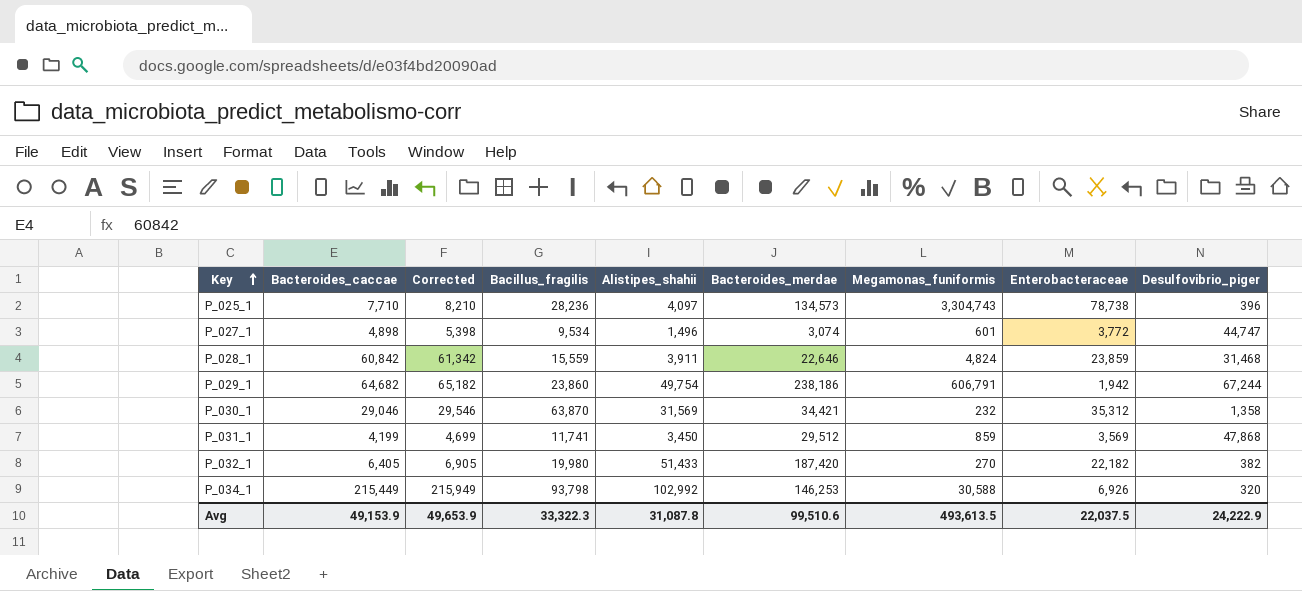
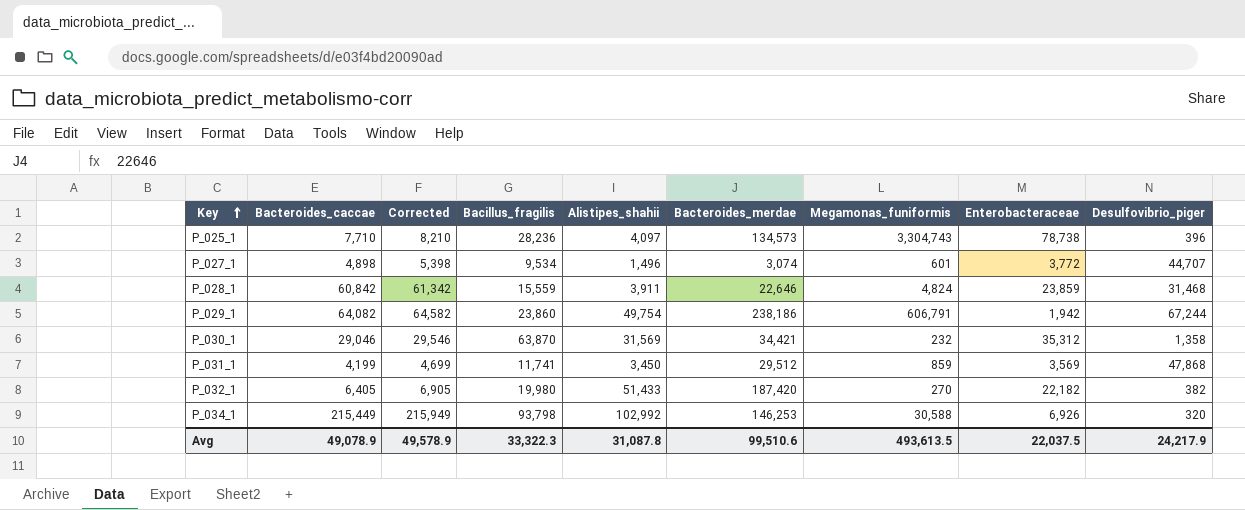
P_027_1 | Desulfovibrio_piger: 44,747 -> 44,707
P_029_1 | Bacteroides_caccae: 64,682 -> 64,082
P_029_1 | Corrected: 65,182 -> 64,582
Avg | Bacteroides_caccae: 49,153.9 -> 49,078.9
Avg | Corrected: 49,653.9 -> 49,578.9
Avg | Desulfovibrio_piger: 24,222.9 -> 24,217.9

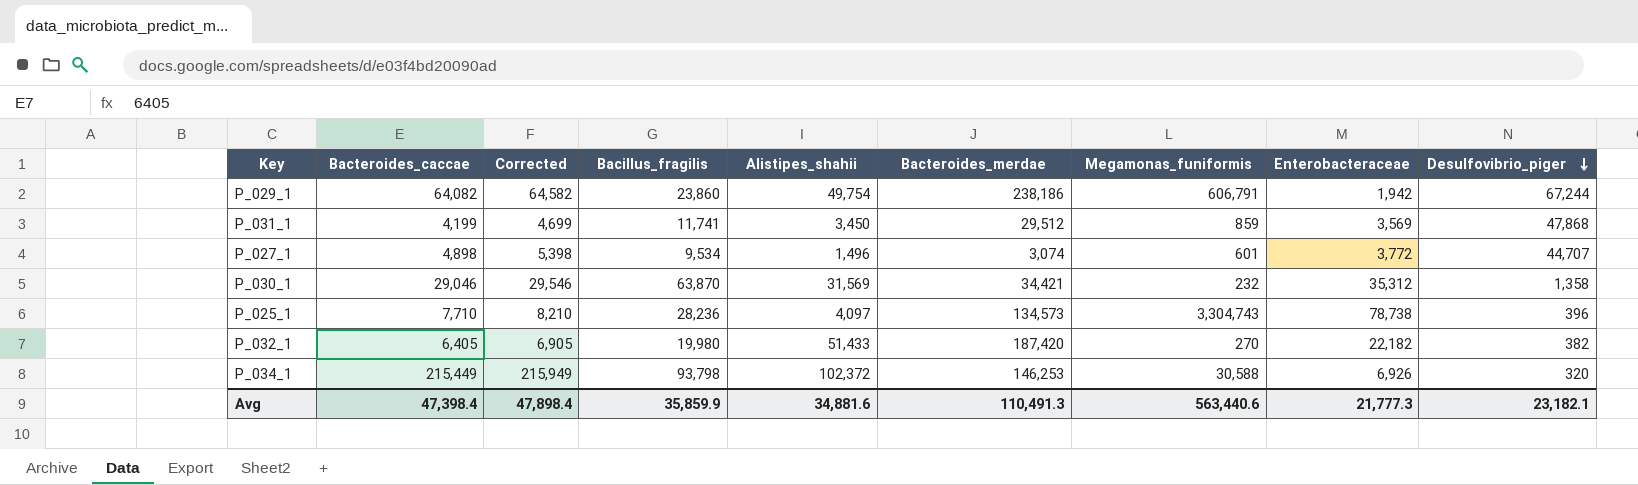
row order: Key ascending -> Desulfovibrio_piger descending
row P_028_1: 60,842 | 61,342 | 15,559 | 3,911 | 22,646 | 4,824 | 23,859 | 31,468 -> none
P_034_1 | Alistipes_shahii: 102,992 -> 102,372
Avg | Bacteroides_caccae: 49,078.9 -> 47,398.4
Avg | Corrected: 49,578.9 -> 47,898.4
Avg | Bacillus_fragilis: 33,322.3 -> 35,859.9
Avg | Alistipes_shahii: 31,087.8 -> 34,881.6
Avg | Bacteroides_merdae: 99,510.6 -> 110,491.3
Avg | Megamonas_funiformis: 493,613.5 -> 563,440.6
Avg | Enterobacteraceae: 22,037.5 -> 21,777.3
Avg | Desulfovibrio_piger: 24,217.9 -> 23,182.1

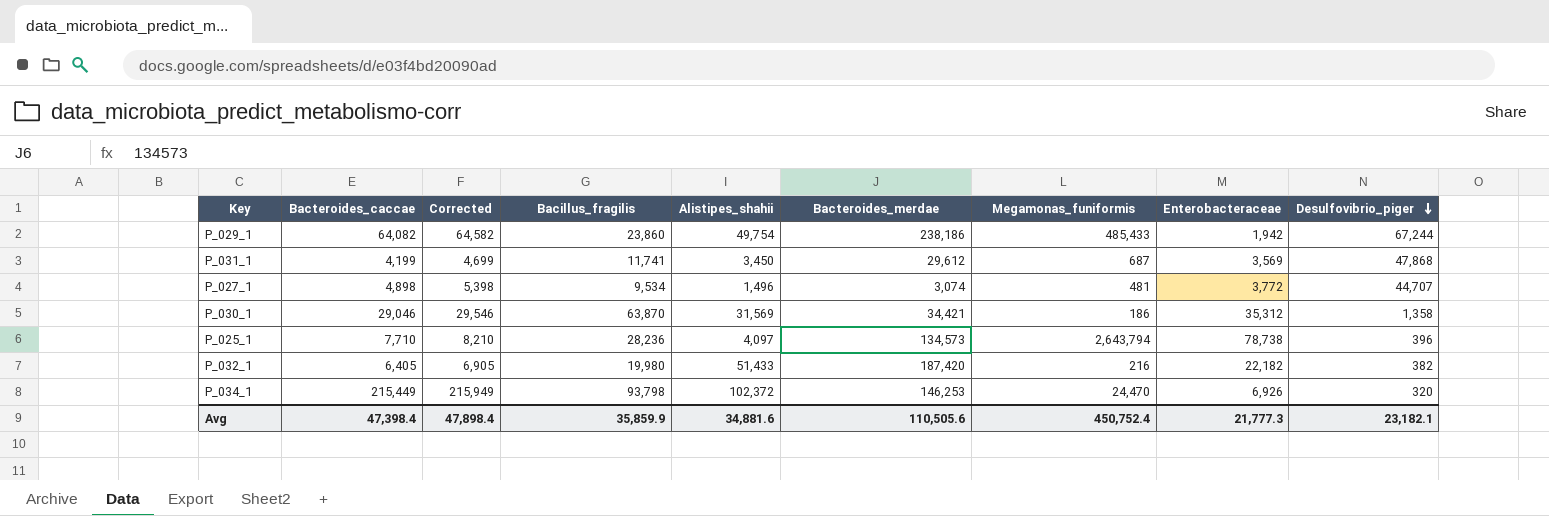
P_029_1 | Megamonas_funiformis: 606,791 -> 485,433
P_031_1 | Bacteroides_merdae: 29,512 -> 29,612
P_031_1 | Megamonas_funiformis: 859 -> 687
P_027_1 | Megamonas_funiformis: 601 -> 481
P_030_1 | Megamonas_funiformis: 232 -> 186
P_025_1 | Megamonas_funiformis: 3,304,743 -> 2,643,794
P_032_1 | Megamonas_funiformis: 270 -> 216
P_034_1 | Megamonas_funiformis: 30,588 -> 24,470
Avg | Bacteroides_merdae: 110,491.3 -> 110,505.6
Avg | Megamonas_funiformis: 563,440.6 -> 450,752.4

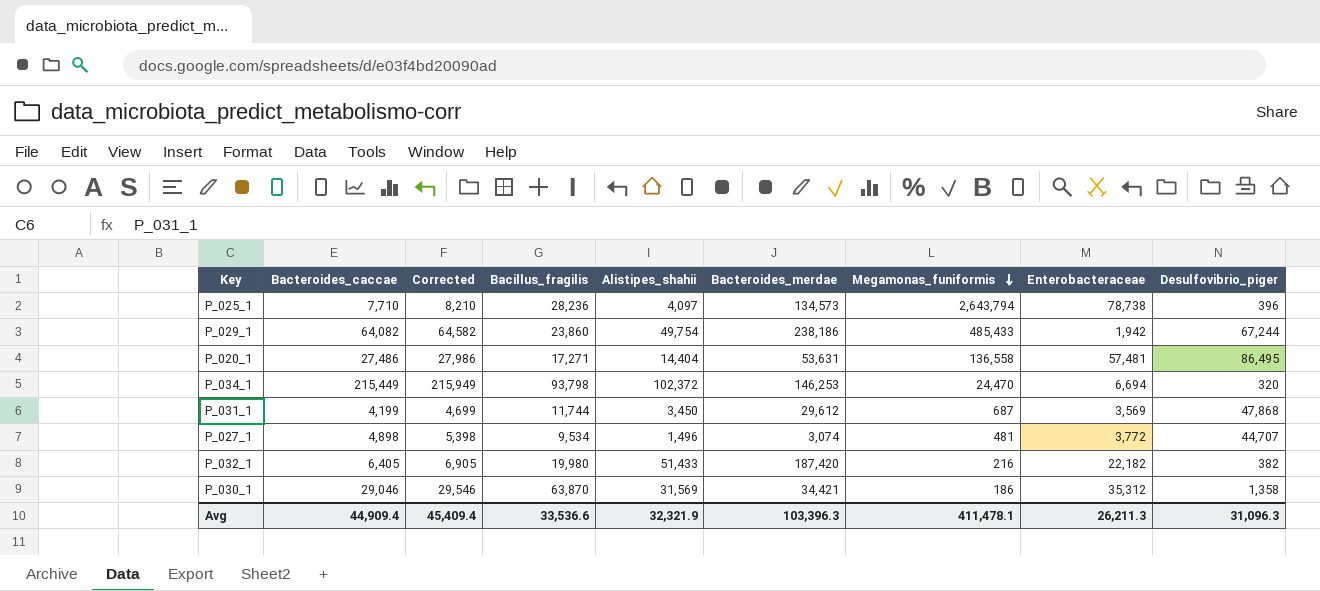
row order: Desulfovibrio_piger descending -> Megamonas_funiformis descending
row P_020_1: none -> 27,486 | 27,986 | 17,271 | 14,404 | 53,631 | 136,558 | 57,481 | 86,495
P_034_1 | Enterobacteraceae: 6,926 -> 6,694
P_031_1 | Bacillus_fragilis: 11,741 -> 11,744
Avg | Bacteroides_caccae: 47,398.4 -> 44,909.4
Avg | Corrected: 47,898.4 -> 45,409.4
Avg | Bacillus_fragilis: 35,859.9 -> 33,536.6
Avg | Alistipes_shahii: 34,881.6 -> 32,321.9
Avg | Bacteroides_merdae: 110,505.6 -> 103,396.3
Avg | Megamonas_funiformis: 450,752.4 -> 411,478.1
Avg | Enterobacteraceae: 21,777.3 -> 26,211.3
Avg | Desulfovibrio_piger: 23,182.1 -> 31,096.3

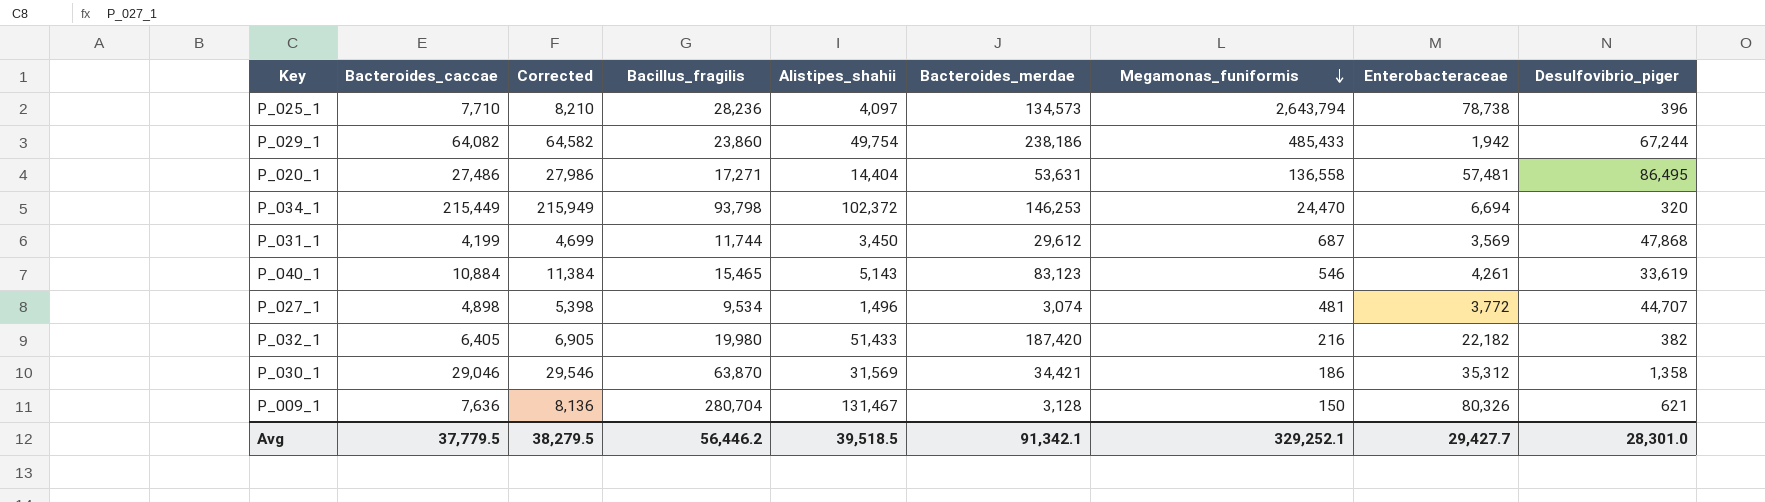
row P_040_1: none -> 10,884 | 11,384 | 15,465 | 5,143 | 83,123 | 546 | 4,261 | 33,619
row P_009_1: none -> 7,636 | 8,136 | 280,704 | 131,467 | 3,128 | 150 | 80,326 | 621
Avg | Bacteroides_caccae: 44,909.4 -> 37,779.5
Avg | Corrected: 45,409.4 -> 38,279.5
Avg | Bacillus_fragilis: 33,536.6 -> 56,446.2
Avg | Alistipes_shahii: 32,321.9 -> 39,518.5
Avg | Bacteroides_merdae: 103,396.3 -> 91,342.1
Avg | Megamonas_funiformis: 411,478.1 -> 329,252.1
Avg | Enterobacteraceae: 26,211.3 -> 29,427.7
Avg | Desulfovibrio_piger: 31,096.3 -> 28,301.0

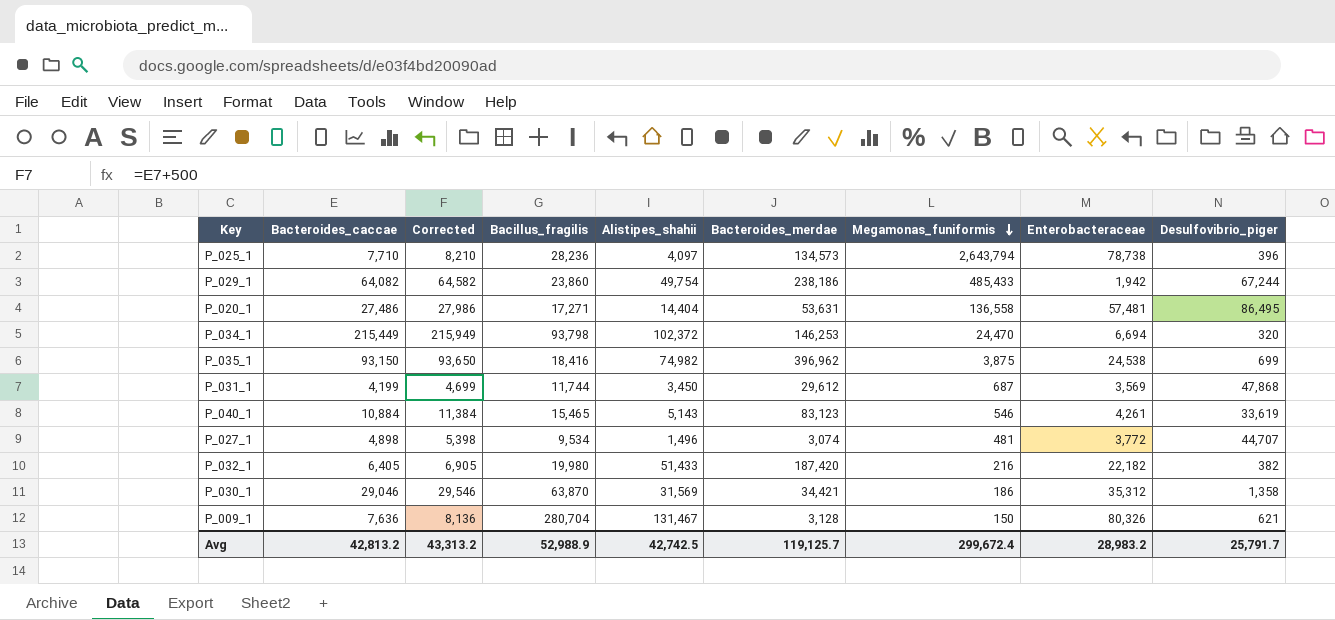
row P_035_1: none -> 93,150 | 93,650 | 18,416 | 74,982 | 396,962 | 3,875 | 24,538 | 699
Avg | Bacteroides_caccae: 37,779.5 -> 42,813.2
Avg | Corrected: 38,279.5 -> 43,313.2
Avg | Bacillus_fragilis: 56,446.2 -> 52,988.9
Avg | Alistipes_shahii: 39,518.5 -> 42,742.5
Avg | Bacteroides_merdae: 91,342.1 -> 119,125.7
Avg | Megamonas_funiformis: 329,252.1 -> 299,672.4
Avg | Enterobacteraceae: 29,427.7 -> 28,983.2
Avg | Desulfovibrio_piger: 28,301.0 -> 25,791.7

